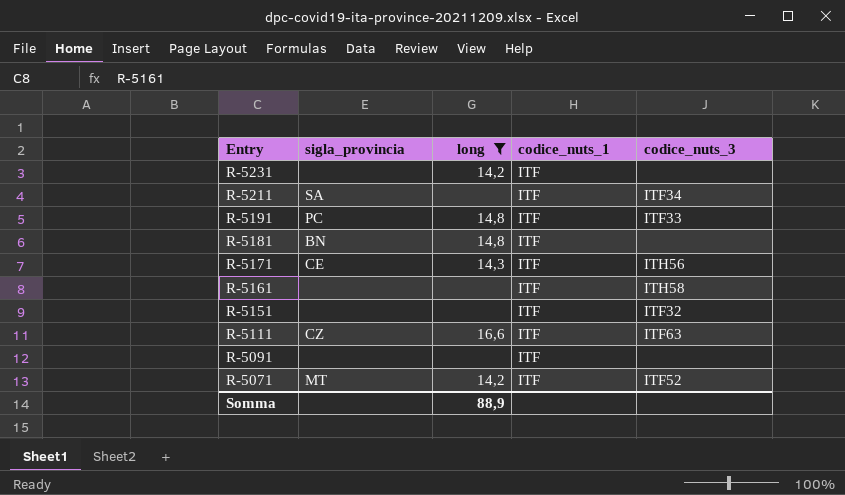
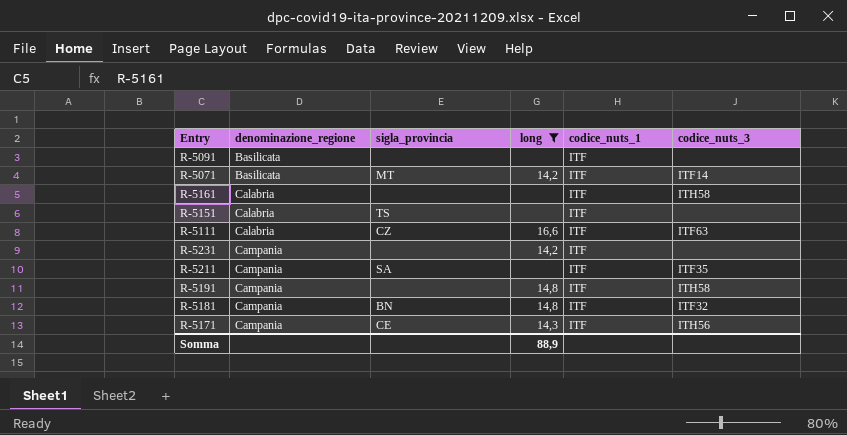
row order: Entry descending -> denominazione_regione ascending
column denominazione_regione | position: none -> 2
R-5071 | codice_nuts_3: ITF52 -> ITF14
R-5151 | sigla_provincia: none -> TS
R-5151 | codice_nuts_3: ITF32 -> none
R-5211 | codice_nuts_3: ITF34 -> ITF35
R-5191 | sigla_provincia: PC -> none
R-5191 | codice_nuts_3: ITF33 -> ITH58
R-5181 | codice_nuts_3: none -> ITF32

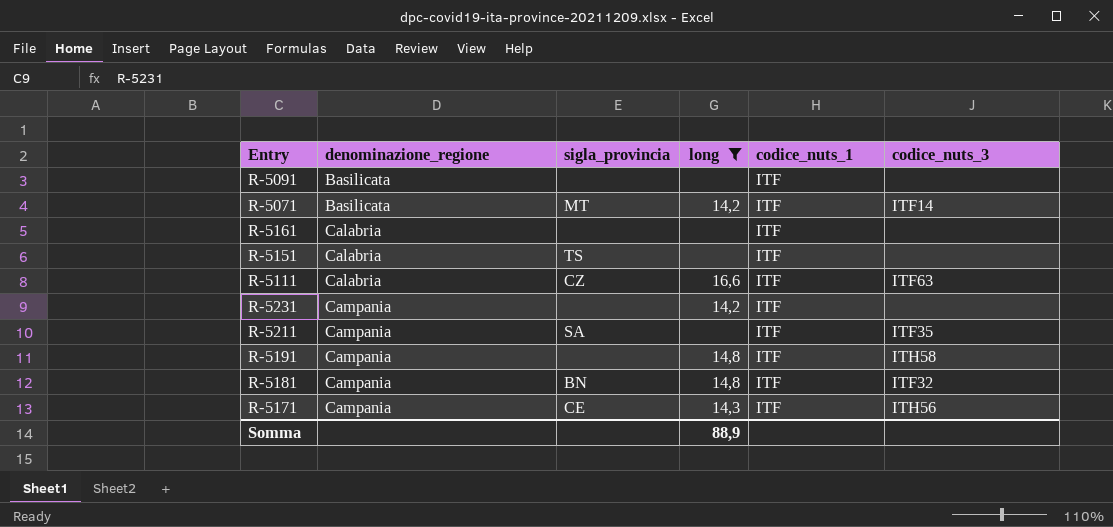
R-5161 | codice_nuts_3: ITH58 -> none

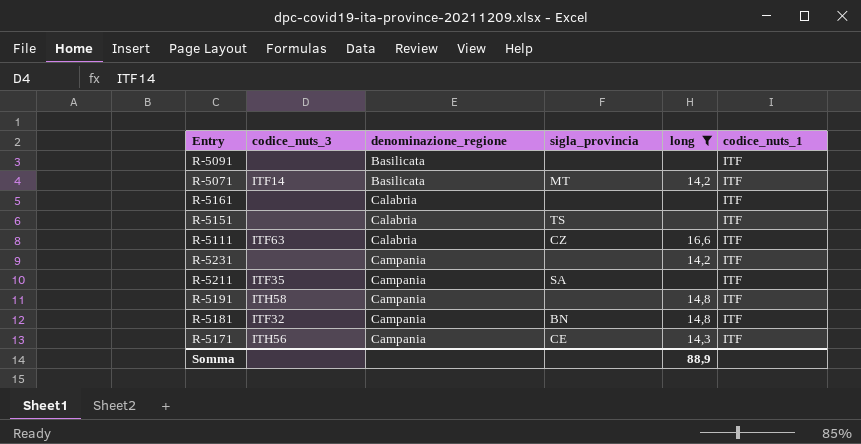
column codice_nuts_3 | position: 6 -> 2

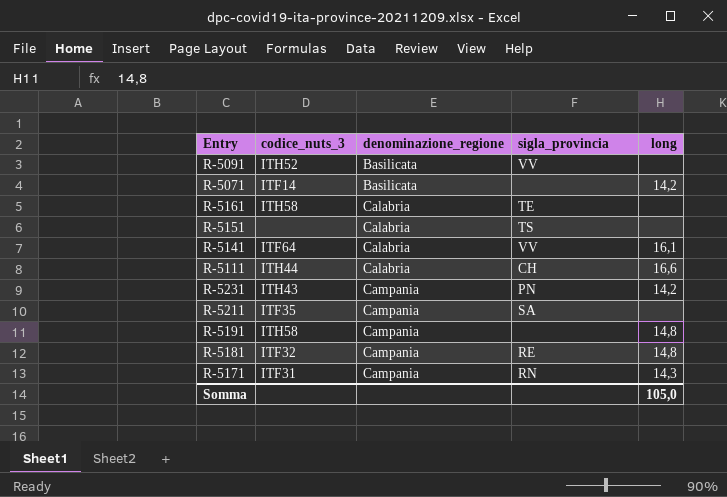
filter: long != 16,1 -> none
column codice_nuts_1 | position: 6 -> none
R-5091 | codice_nuts_3: none -> ITH52
R-5091 | sigla_provincia: none -> VV
R-5071 | sigla_provincia: MT -> none
R-5161 | codice_nuts_3: none -> ITH58
R-5161 | sigla_provincia: none -> TE
R-5111 | codice_nuts_3: ITF63 -> ITH44
R-5111 | sigla_provincia: CZ -> CH
R-5231 | codice_nuts_3: none -> ITH43
R-5231 | sigla_provincia: none -> PN
R-5181 | sigla_provincia: BN -> RE
R-5171 | codice_nuts_3: ITH56 -> ITF31
R-5171 | sigla_provincia: CE -> RN
Somma | long: 88,9 -> 105,0

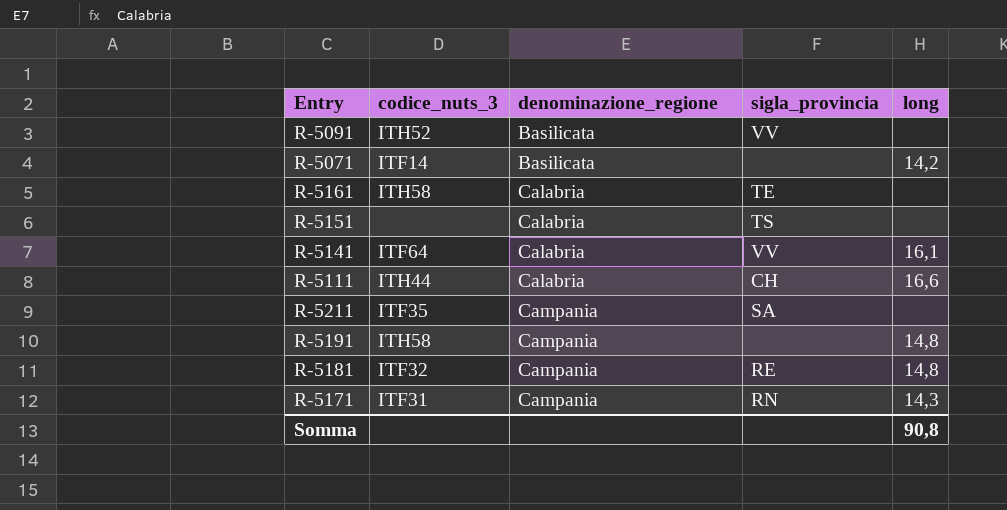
row R-5231: ITH43 | Campania | PN | 14,2 -> none
Somma | long: 105,0 -> 90,8

